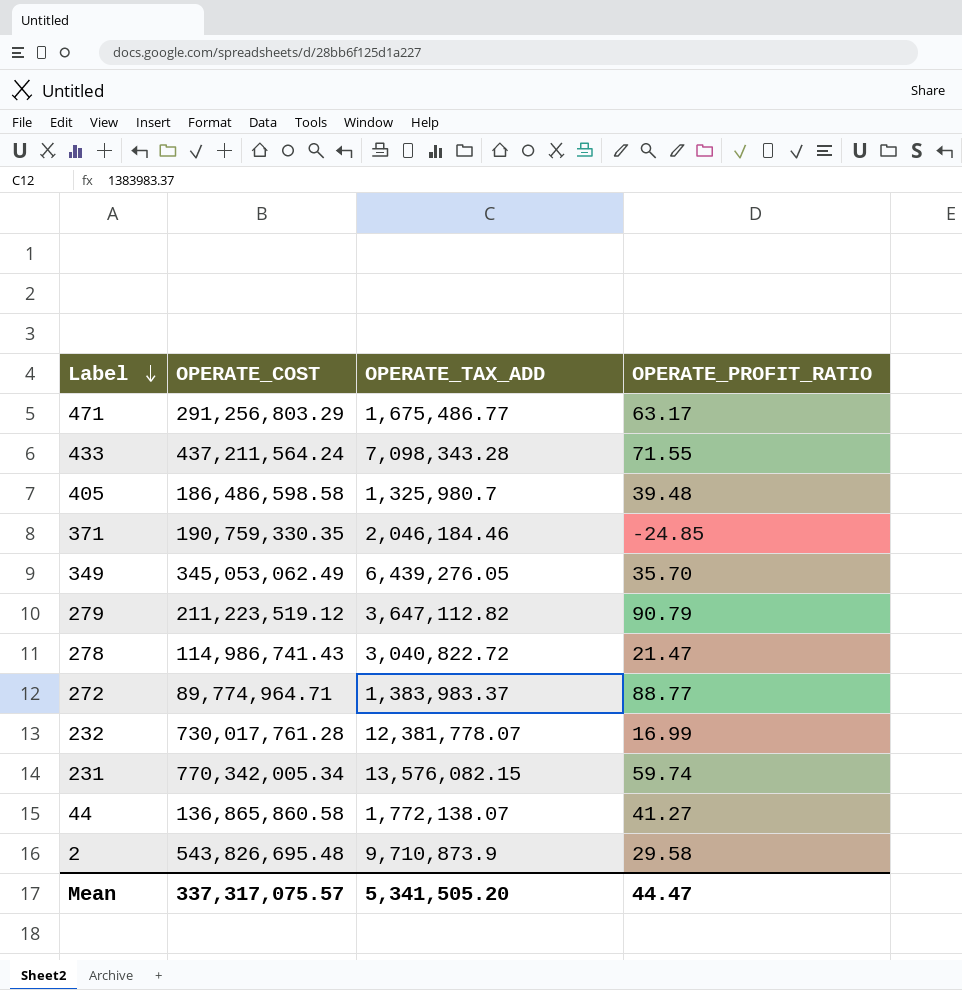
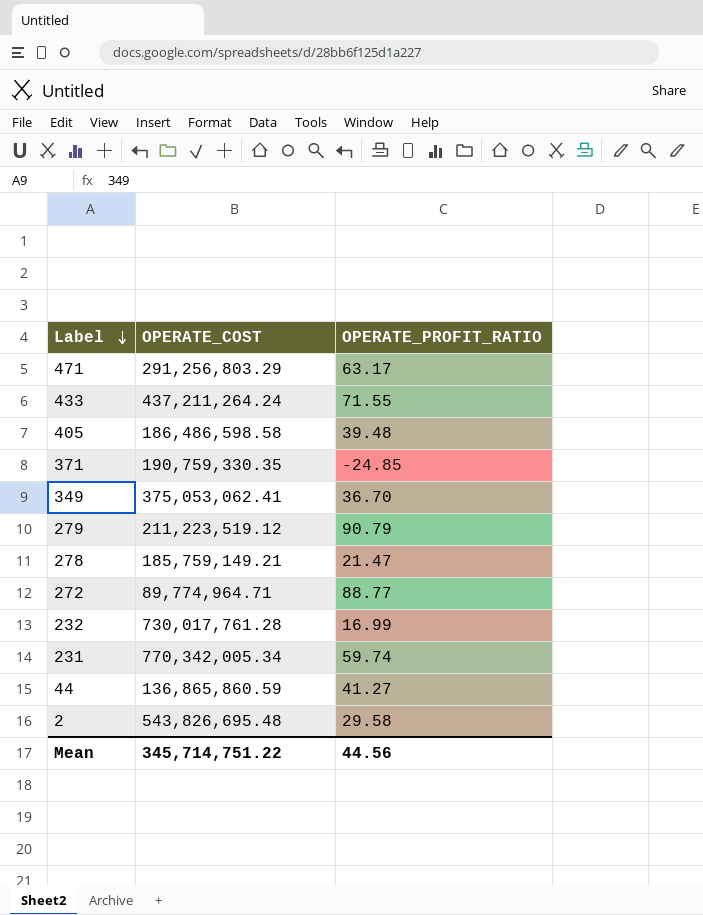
column OPERATE_TAX_ADD | position: 3 -> none
433 | OPERATE_COST: 437,211,564.24 -> 437,211,264.24
349 | OPERATE_COST: 345,053,062.49 -> 375,053,062.41
349 | OPERATE_PROFIT_RATIO: 35.70 -> 36.70
278 | OPERATE_COST: 114,986,741.43 -> 185,759,149.21
44 | OPERATE_COST: 136,865,860.58 -> 136,865,860.59
Mean | OPERATE_COST: 337,317,075.57 -> 345,714,751.22
Mean | OPERATE_PROFIT_RATIO: 44.47 -> 44.56

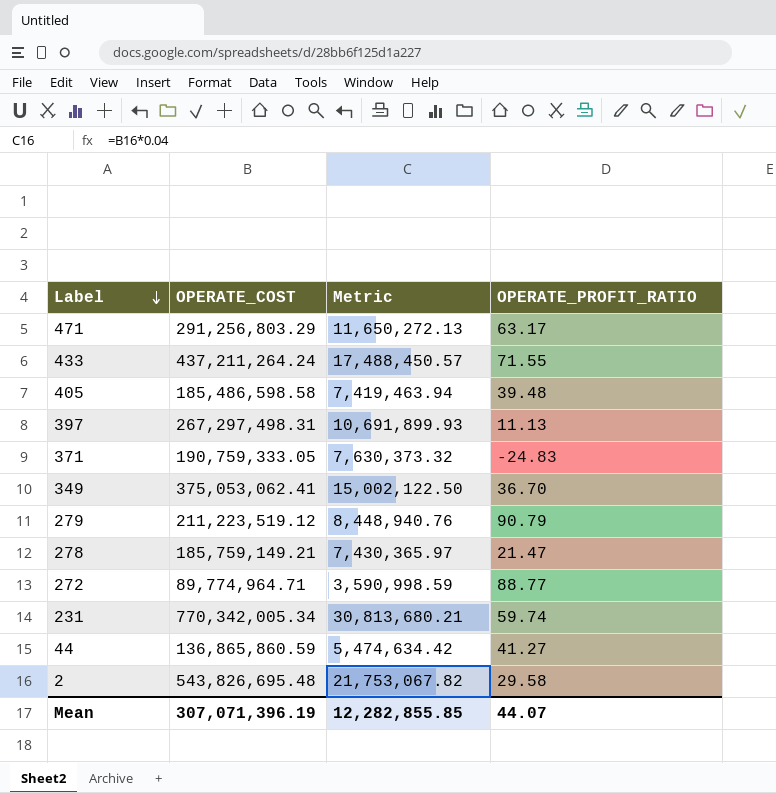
column Metric | formula: none -> [OPERATE_COST] * 0.04
row 232: 730,017,761.28 | 16.99 -> none
405 | OPERATE_COST: 186,486,598.58 -> 185,486,598.58
row 397: none -> 267,297,498.31 | 10,691,899.93 | 11.13
371 | OPERATE_COST: 190,759,330.35 -> 190,759,333.05
371 | OPERATE_PROFIT_RATIO: -24.85 -> -24.83
Mean | OPERATE_COST: 345,714,751.22 -> 307,071,396.19
Mean | OPERATE_PROFIT_RATIO: 44.56 -> 44.07

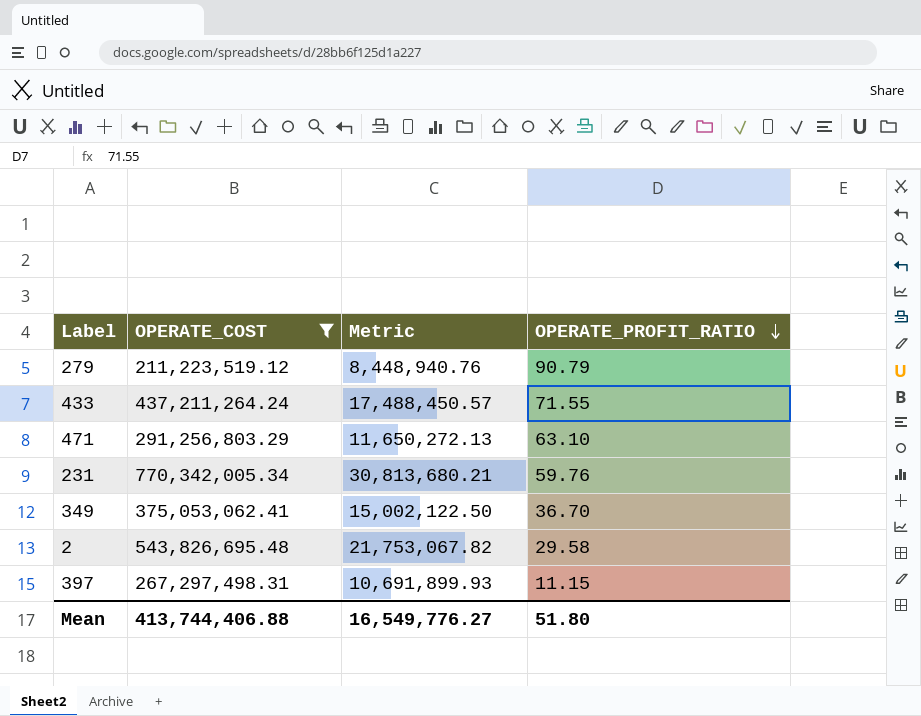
filter: none -> OPERATE_COST >= 211,223,519.12
row order: Label descending -> OPERATE_PROFIT_RATIO descending
471 | OPERATE_PROFIT_RATIO: 63.17 -> 63.10
231 | OPERATE_PROFIT_RATIO: 59.74 -> 59.76
397 | OPERATE_PROFIT_RATIO: 11.13 -> 11.15
Mean | OPERATE_COST: 307,071,396.19 -> 413,744,406.88
Mean | Metric: 12,282,855.85 -> 16,549,776.27
Mean | OPERATE_PROFIT_RATIO: 44.07 -> 51.80

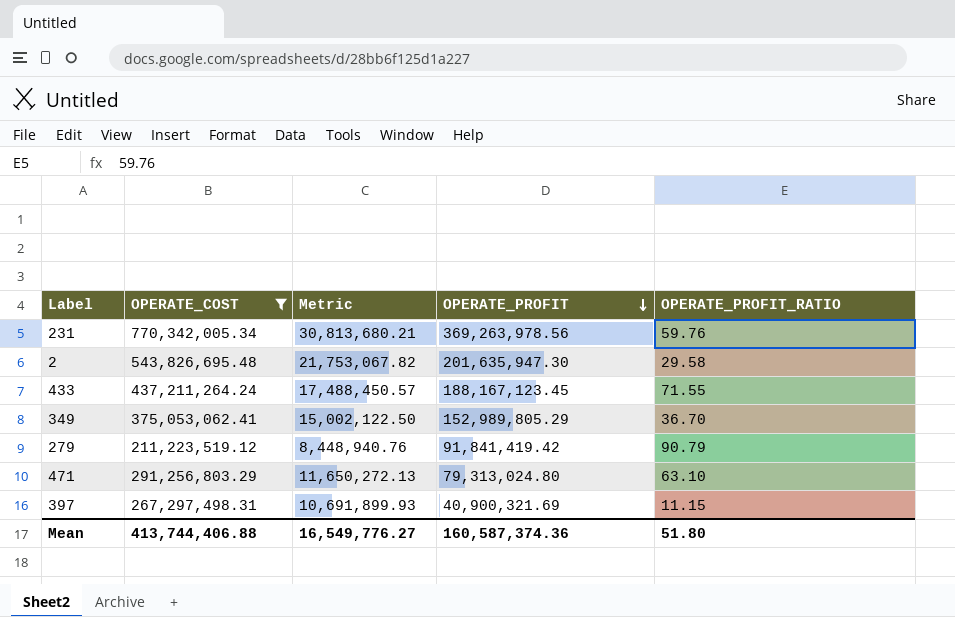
row order: OPERATE_PROFIT_RATIO descending -> OPERATE_PROFIT descending
column OPERATE_PROFIT | position: none -> 4

